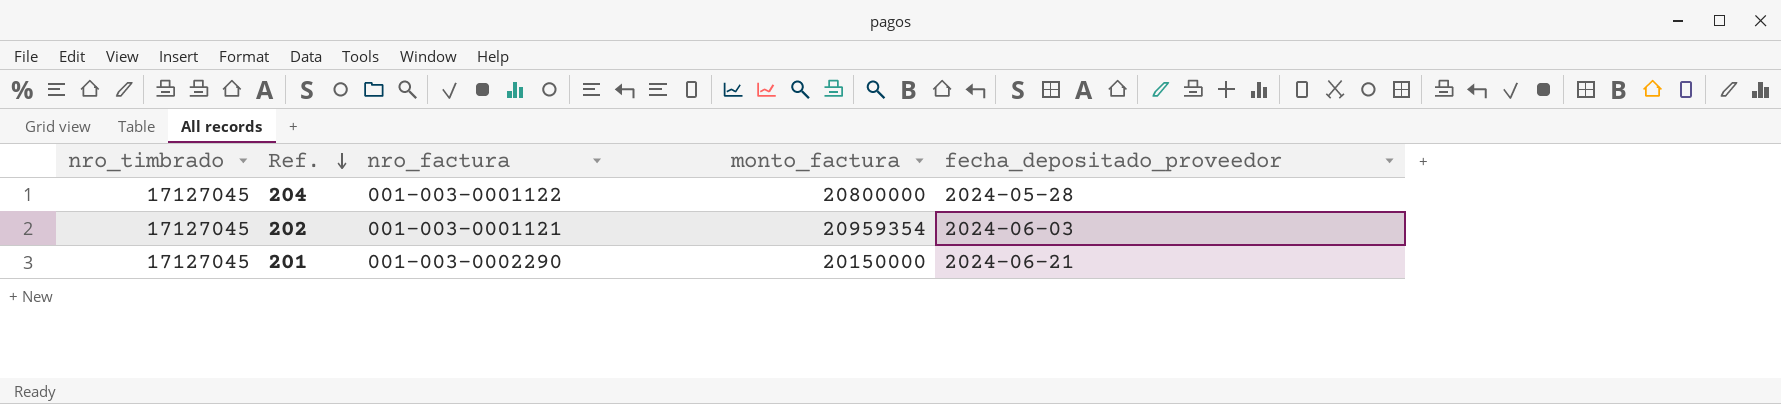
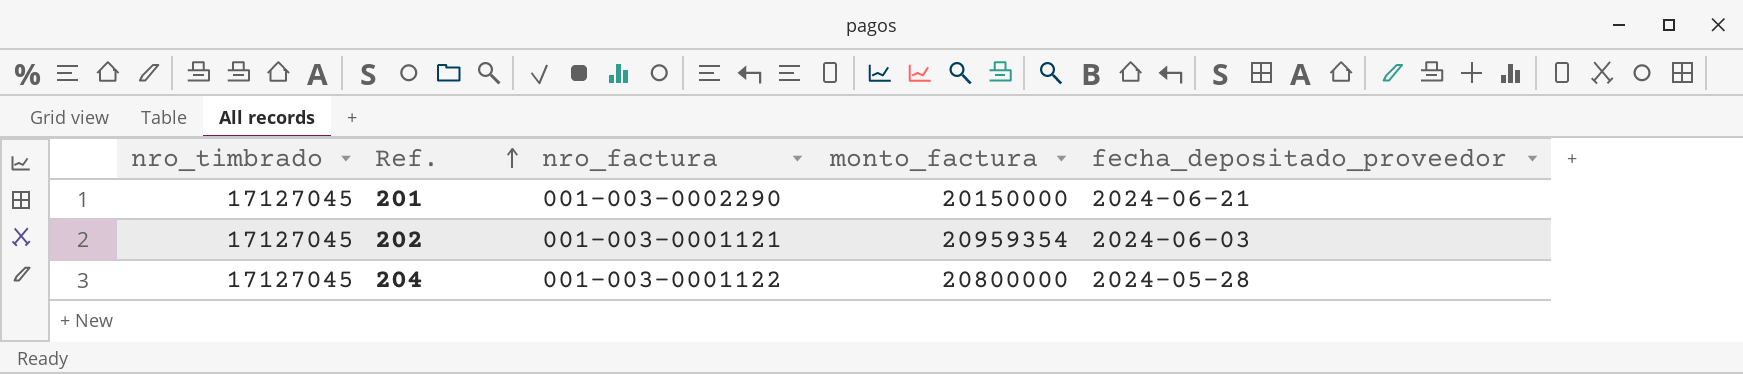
row order: Ref. descending -> Ref. ascending

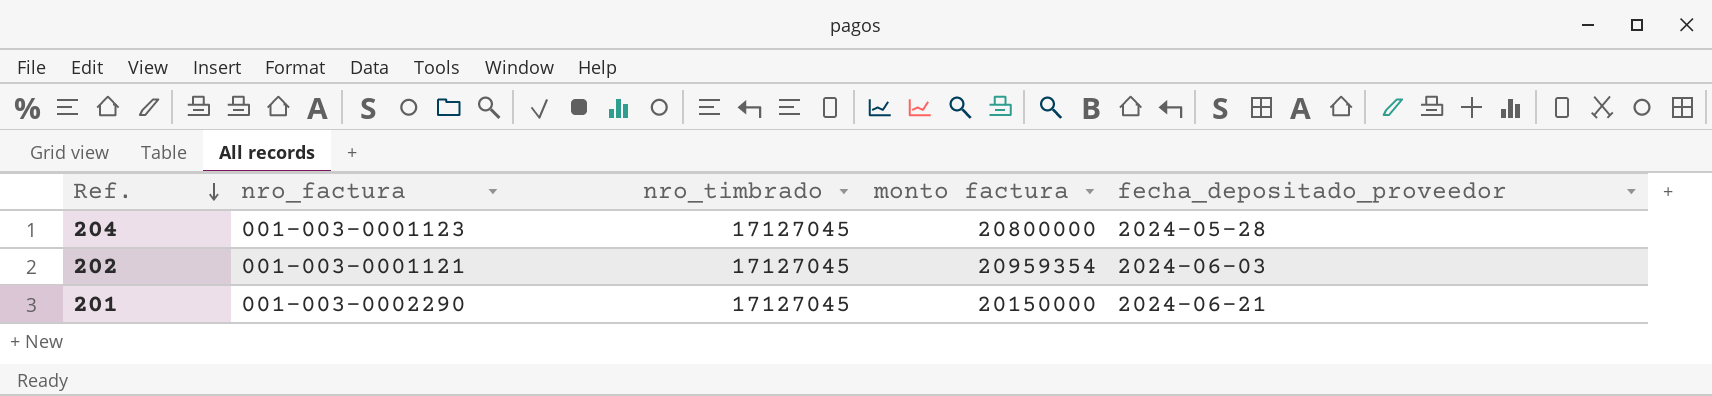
row order: Ref. ascending -> Ref. descending
column nro_timbrado | position: 1 -> 3
column name: monto_factura -> monto factura
204 | nro_factura: 001-003-0001122 -> 001-003-0001123

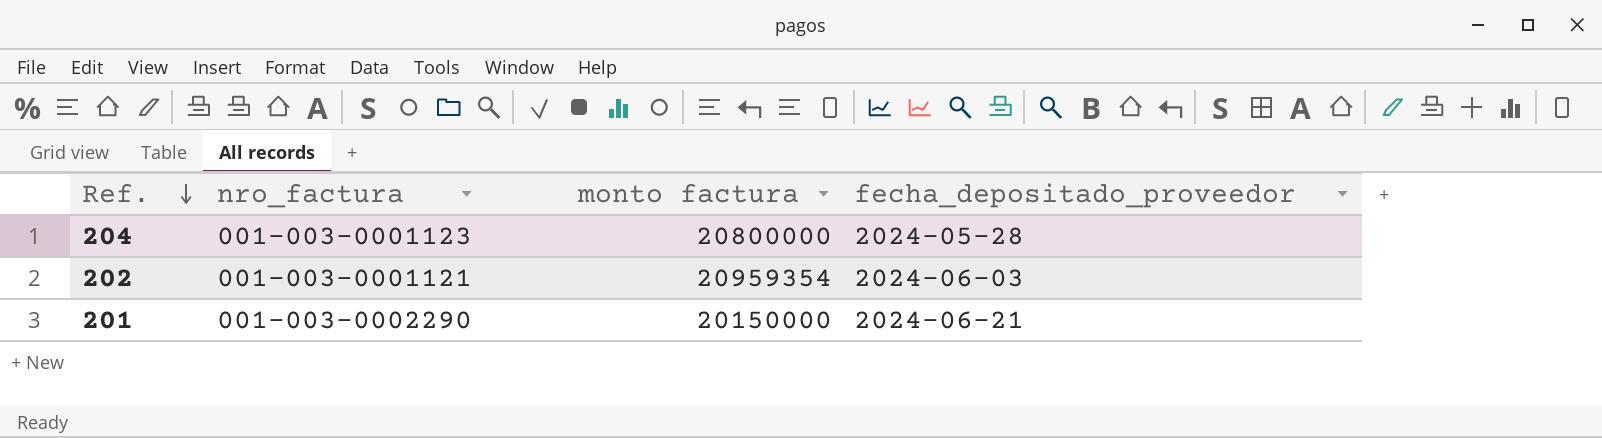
column nro_timbrado | position: 3 -> none

